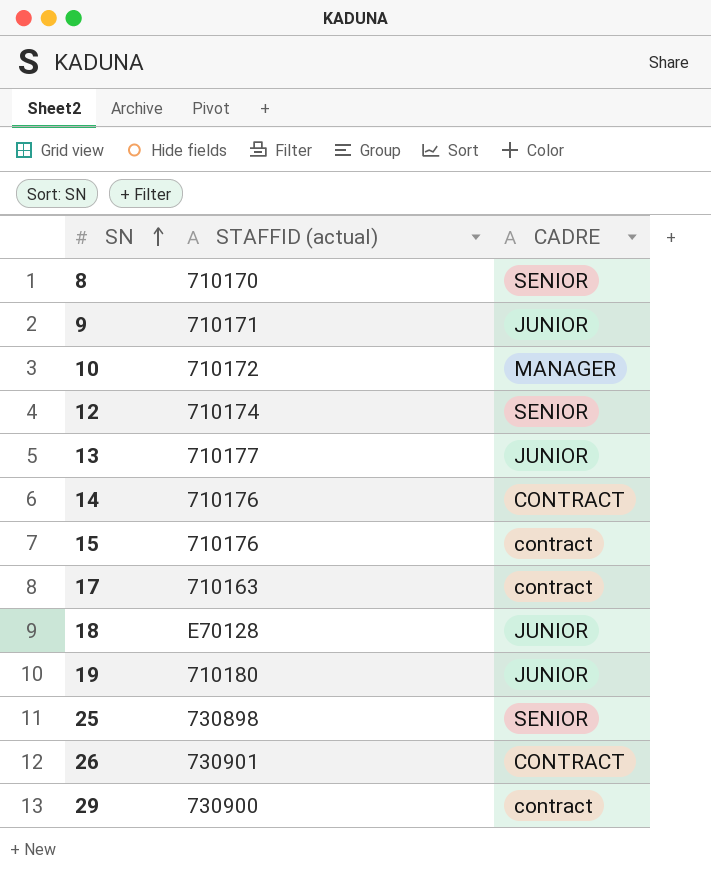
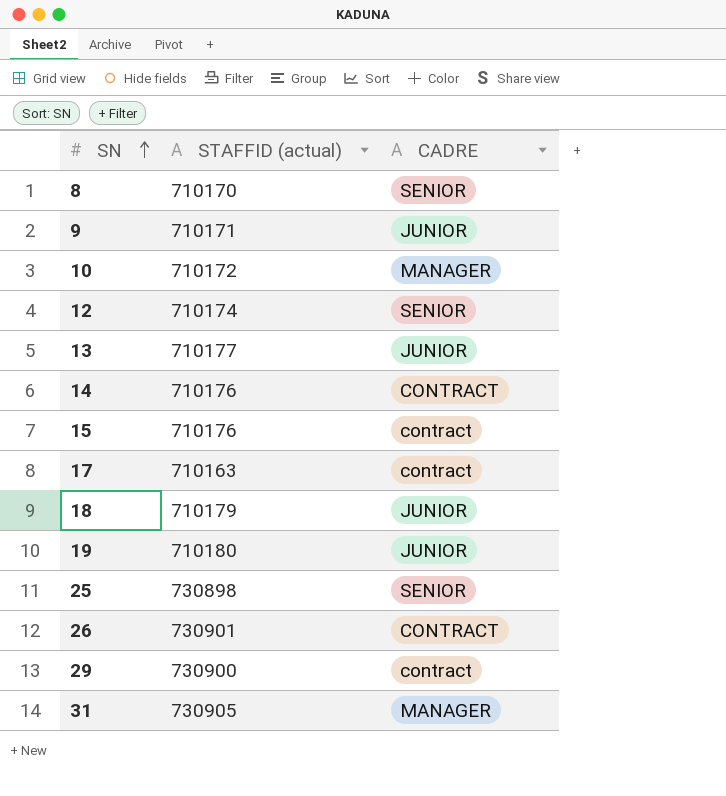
18 | STAFFID (actual): E70128 -> 710179
row 31: none -> 730905 | MANAGER

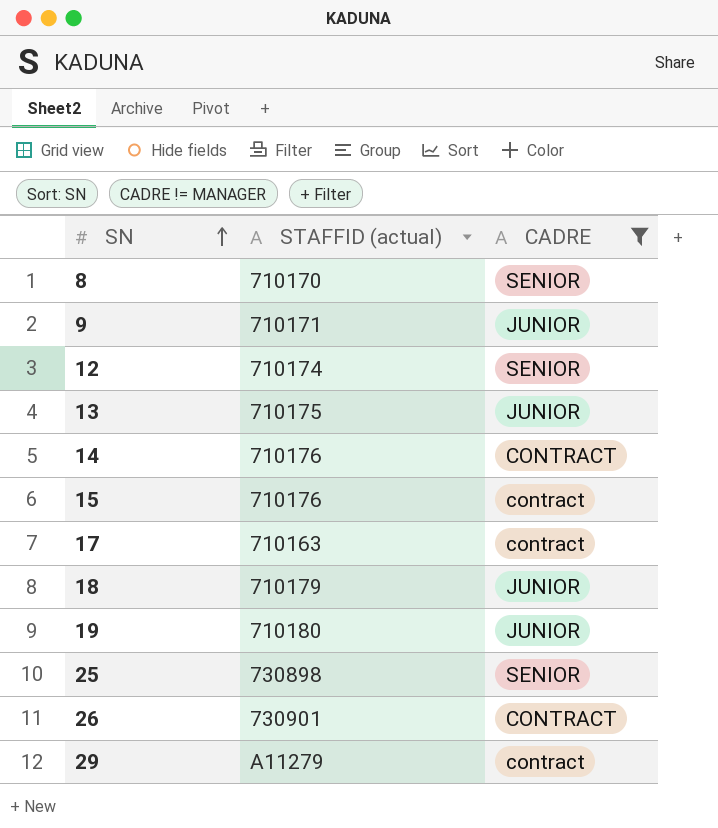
filter: none -> CADRE != MANAGER
13 | STAFFID (actual): 710177 -> 710175
29 | STAFFID (actual): 730900 -> A11279

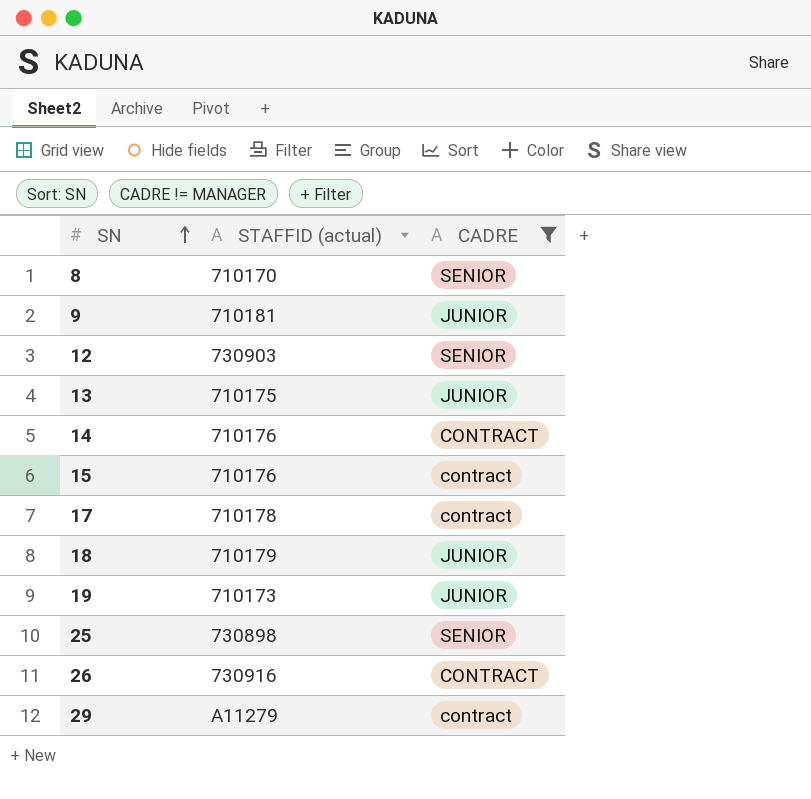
9 | STAFFID (actual): 710171 -> 710181
12 | STAFFID (actual): 710174 -> 730903
17 | STAFFID (actual): 710163 -> 710178
19 | STAFFID (actual): 710180 -> 710173
26 | STAFFID (actual): 730901 -> 730916

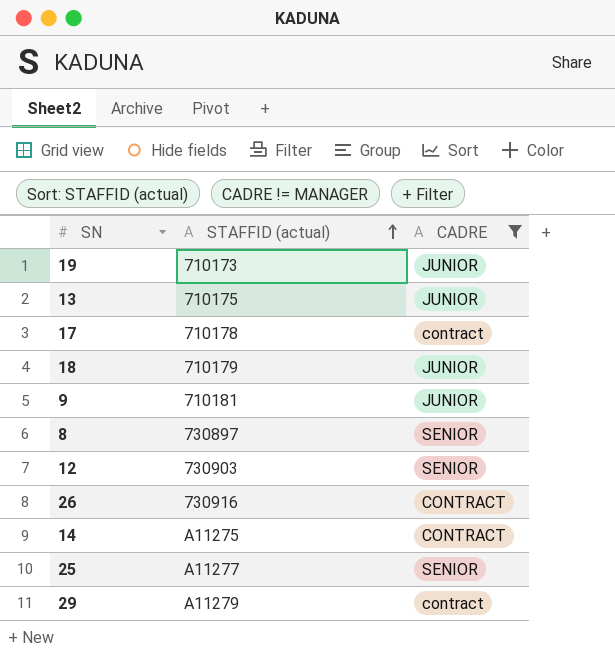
row order: SN ascending -> STAFFID (actual) ascending
row 15: 710176 | contract -> none
8 | STAFFID (actual): 710170 -> 730897
14 | STAFFID (actual): 710176 -> A11275
25 | STAFFID (actual): 730898 -> A11277

